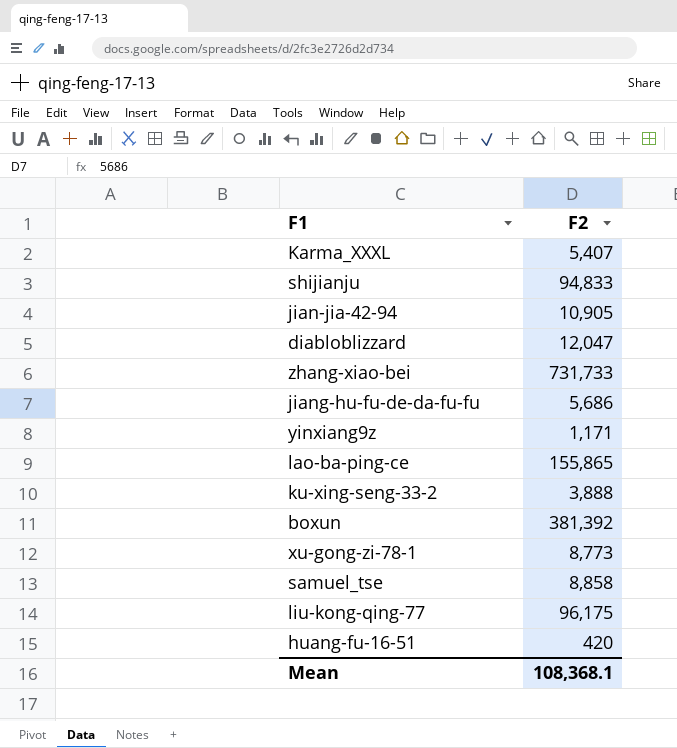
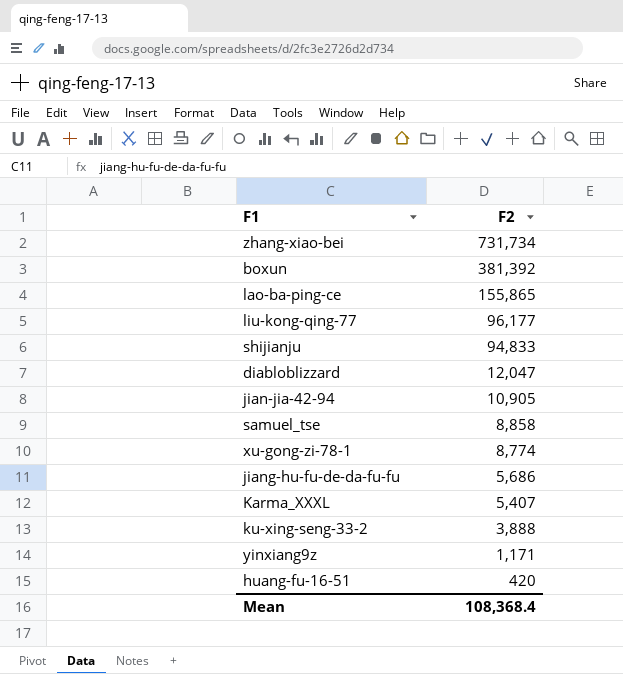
row order: none -> F2 descending
zhang-xiao-bei | F2: 731,733 -> 731,734
liu-kong-qing-77 | F2: 96,175 -> 96,177
xu-gong-zi-78-1 | F2: 8,773 -> 8,774
Mean | F2: 108,368.1 -> 108,368.4

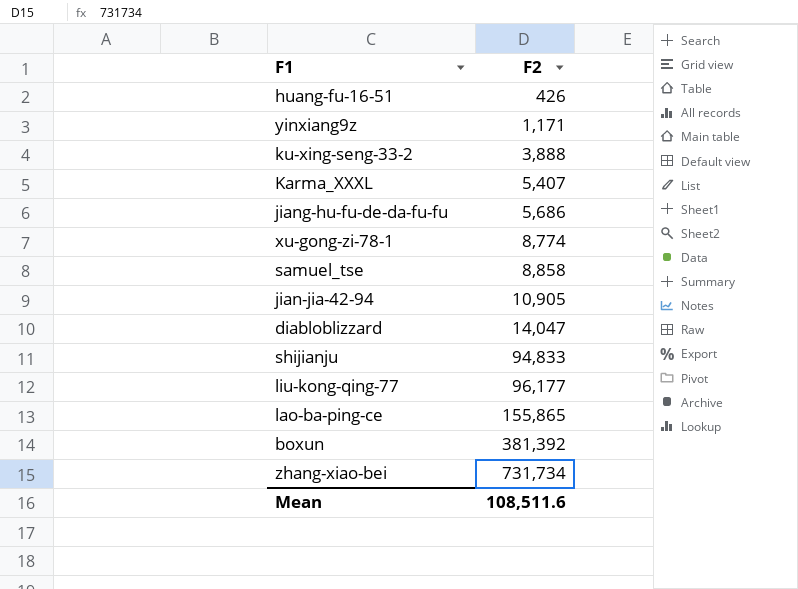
row order: F2 descending -> F2 ascending
huang-fu-16-51 | F2: 420 -> 426
diabloblizzard | F2: 12,047 -> 14,047
Mean | F2: 108,368.4 -> 108,511.6

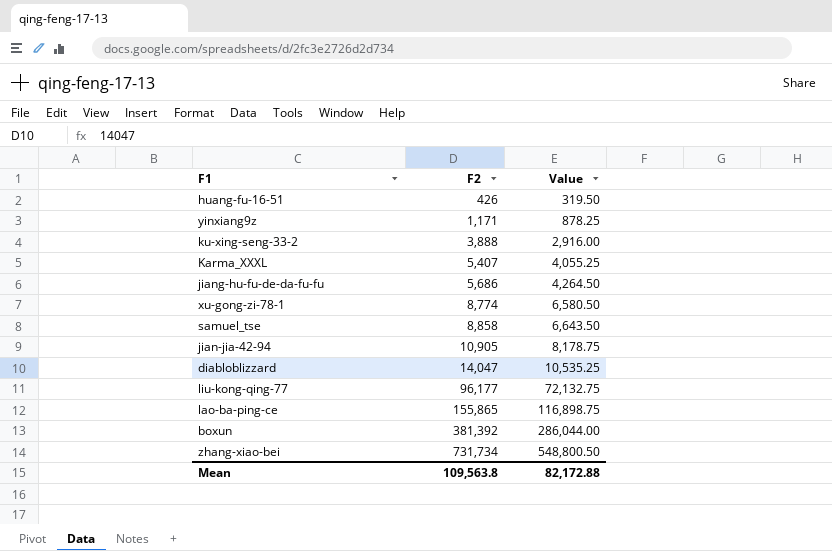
column Value | formula: none -> [F2] * 0.75
row shijianju: 94,833 -> none
Mean | F2: 108,511.6 -> 109,563.8

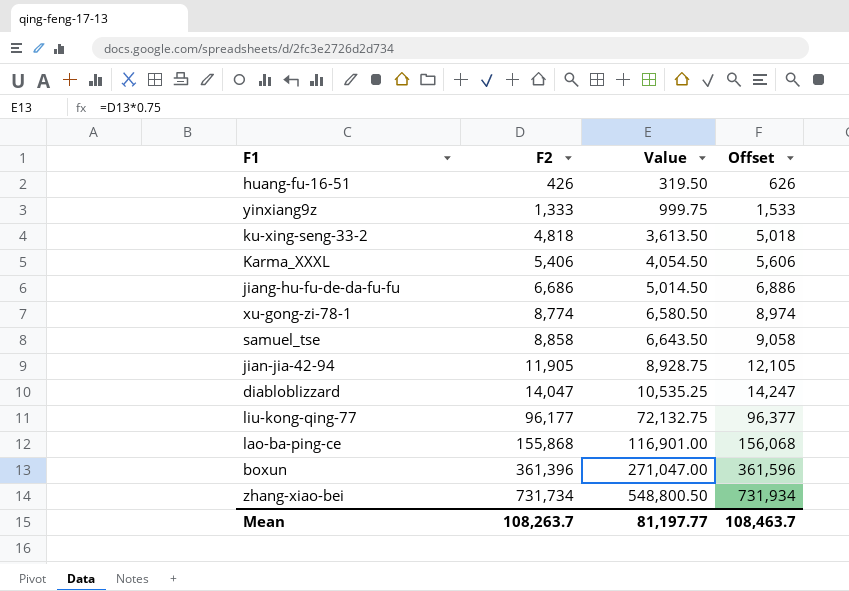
column Offset | formula: none -> [F2] + 200
yinxiang9z | F2: 1,171 -> 1,333
yinxiang9z | Value: 878.25 -> 999.75
ku-xing-seng-33-2 | F2: 3,888 -> 4,818
ku-xing-seng-33-2 | Value: 2,916.00 -> 3,613.50
Karma_XXXL | F2: 5,407 -> 5,406
Karma_XXXL | Value: 4,055.25 -> 4,054.50
jiang-hu-fu-de-da-fu-fu | F2: 5,686 -> 6,686
jiang-hu-fu-de-da-fu-fu | Value: 4,264.50 -> 5,014.50
jian-jia-42-94 | F2: 10,905 -> 11,905
jian-jia-42-94 | Value: 8,178.75 -> 8,928.75
lao-ba-ping-ce | F2: 155,865 -> 155,868
lao-ba-ping-ce | Value: 116,898.75 -> 116,901.00
boxun | F2: 381,392 -> 361,396
boxun | Value: 286,044.00 -> 271,047.00
Mean | F2: 109,563.8 -> 108,263.7
Mean | Value: 82,172.88 -> 81,197.77

